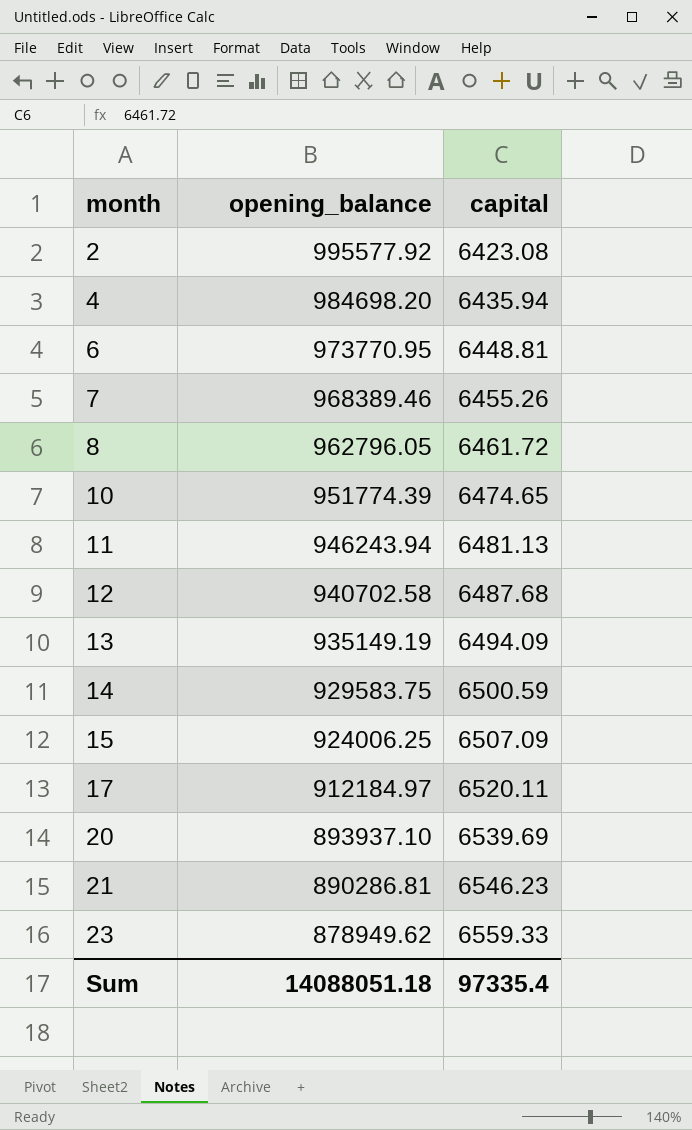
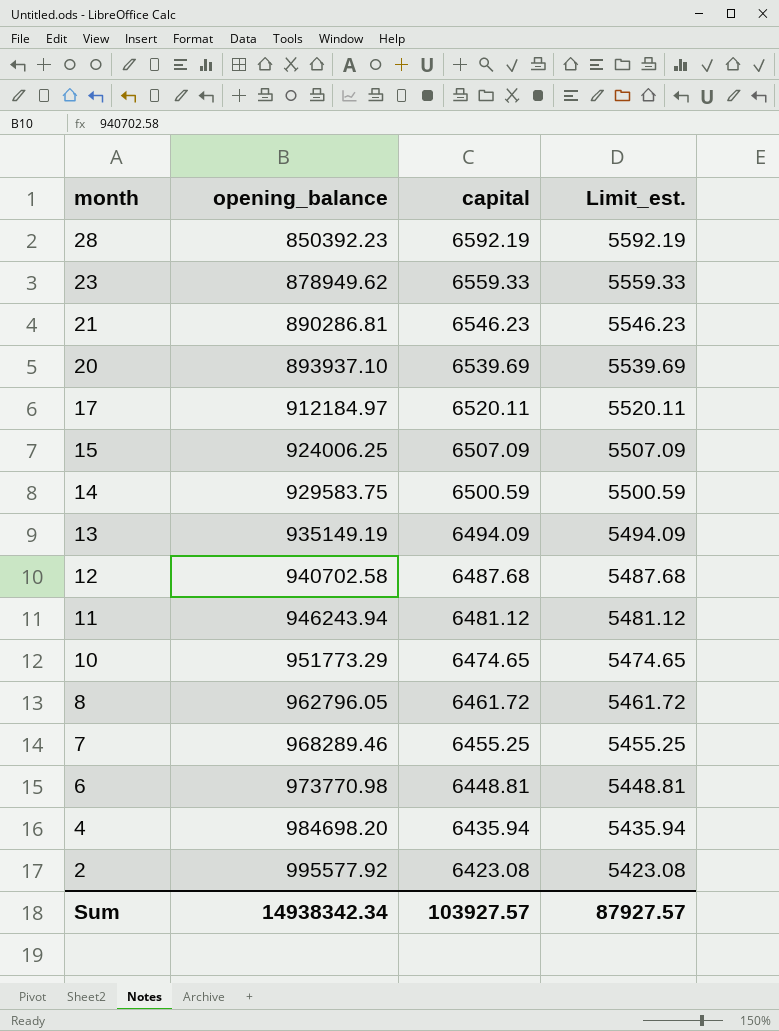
row order: month ascending -> month descending
column Limit_est. | formula: none -> [capital] - 1000
row 28: none -> 850392.23 | 6592.19 | 5592.19
11 | capital: 6481.13 -> 6481.12
10 | opening_balance: 951774.39 -> 951773.29
7 | opening_balance: 968389.46 -> 968289.46
7 | capital: 6455.26 -> 6455.25
6 | opening_balance: 973770.95 -> 973770.98
Sum | opening_balance: 14088051.18 -> 14938342.34
Sum | capital: 97335.4 -> 103927.57

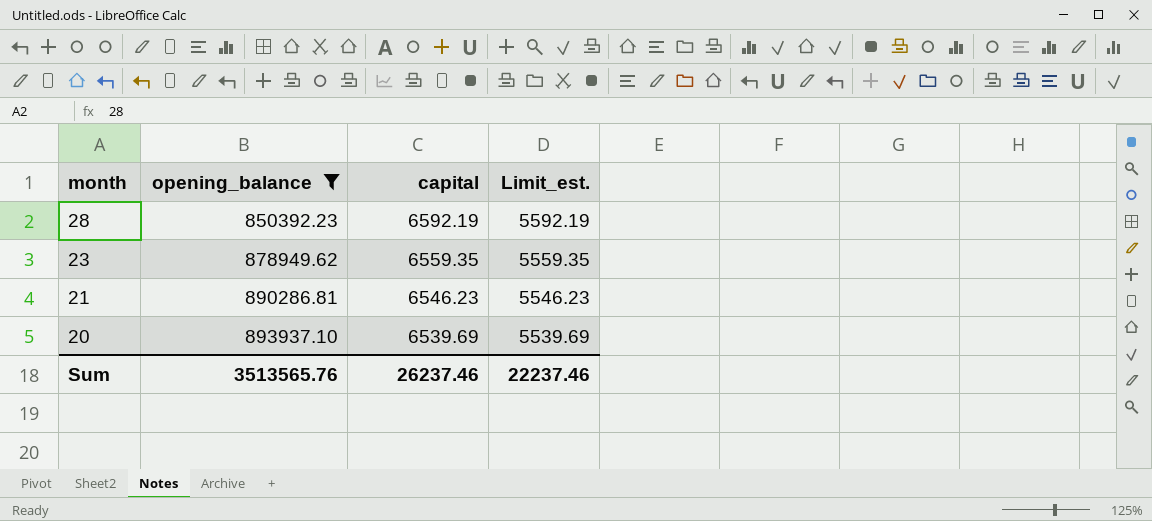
filter: none -> opening_balance <= 893937.10
23 | capital: 6559.33 -> 6559.35
23 | Limit_est.: 5559.33 -> 5559.35
Sum | opening_balance: 14938342.34 -> 3513565.76
Sum | capital: 103927.57 -> 26237.46
Sum | Limit_est.: 87927.57 -> 22237.46

